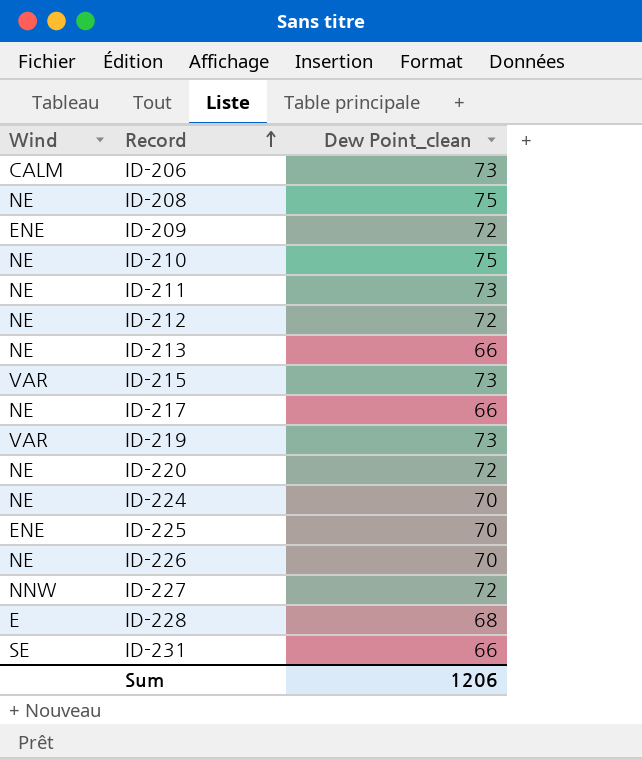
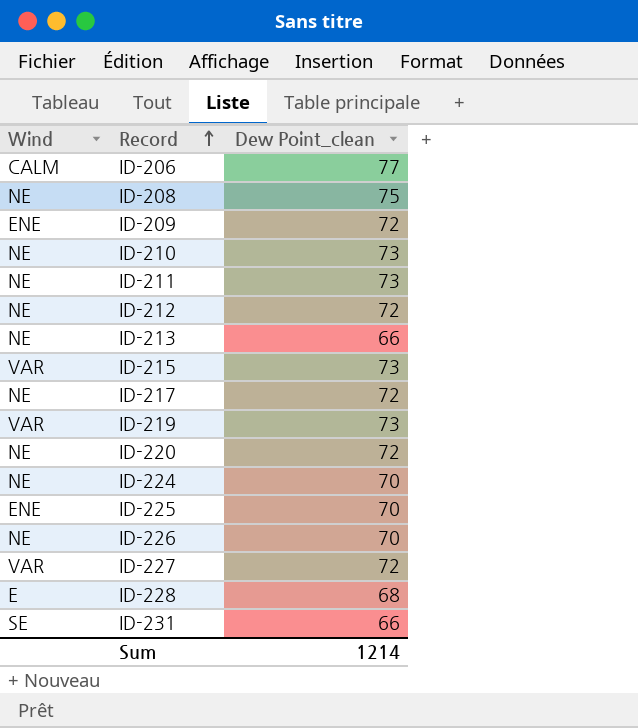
ID-206 | Dew Point_clean: 73 -> 77
ID-210 | Dew Point_clean: 75 -> 73
ID-217 | Dew Point_clean: 66 -> 72
ID-227 | Wind: NNW -> VAR
Sum | Dew Point_clean: 1206 -> 1214

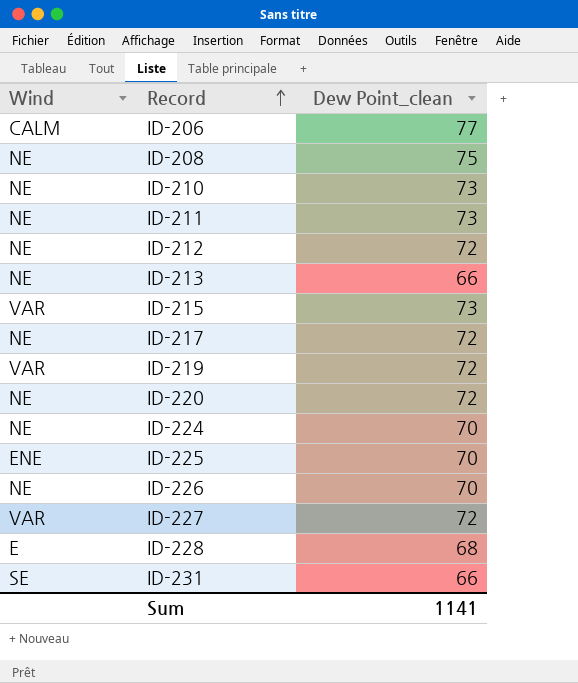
row ID-209: ENE | 72 -> none
ID-219 | Dew Point_clean: 73 -> 72
Sum | Dew Point_clean: 1214 -> 1141

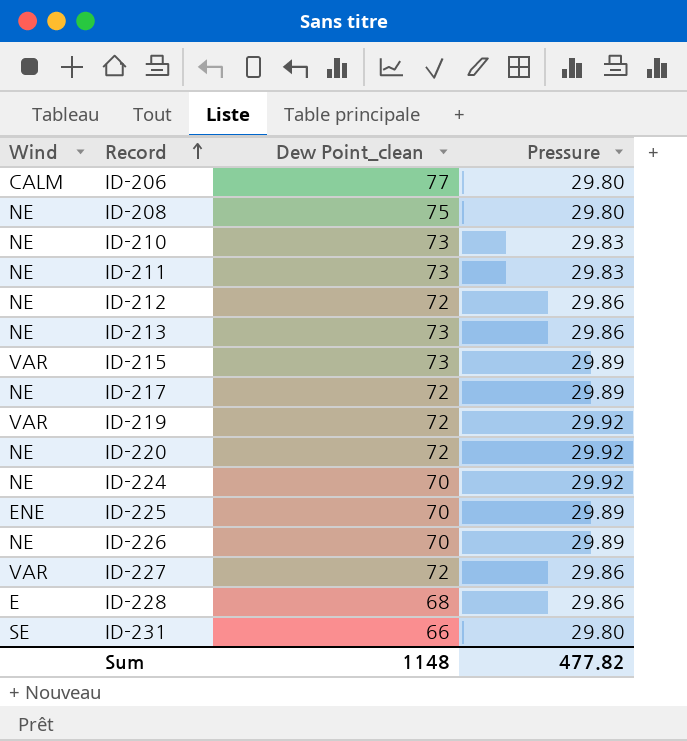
column Pressure | position: none -> 4
ID-213 | Dew Point_clean: 66 -> 73
Sum | Dew Point_clean: 1141 -> 1148

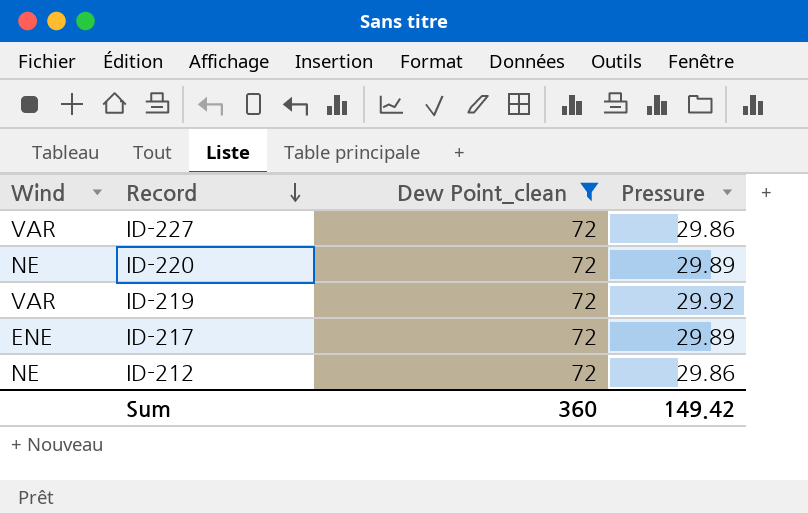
filter: none -> Dew Point_clean = 72
row order: Record ascending -> Record descending
ID-220 | Pressure: 29.92 -> 29.89
ID-217 | Wind: NE -> ENE
Sum | Dew Point_clean: 1148 -> 360
Sum | Pressure: 477.82 -> 149.42

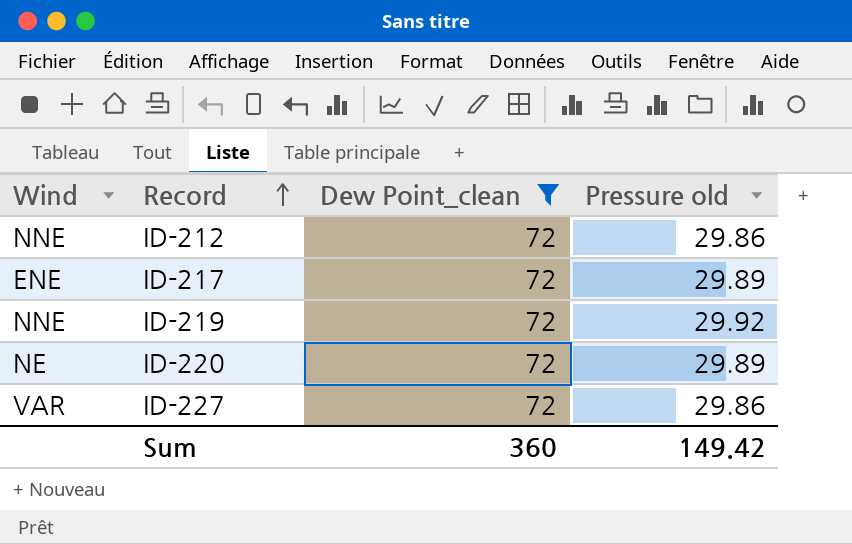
row order: Record descending -> Record ascending
column name: Pressure -> Pressure old
ID-212 | Wind: NE -> NNE
ID-219 | Wind: VAR -> NNE

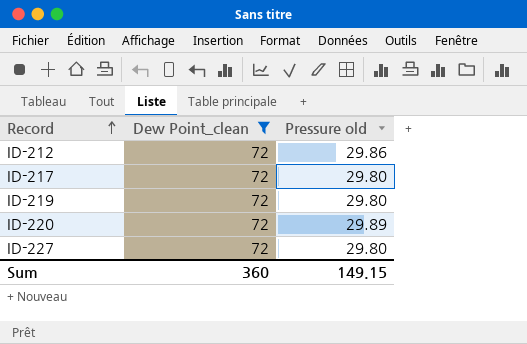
column Wind | position: 1 -> none
ID-217 | Pressure old: 29.89 -> 29.80
ID-219 | Pressure old: 29.92 -> 29.80
ID-227 | Pressure old: 29.86 -> 29.80
Sum | Pressure old: 149.42 -> 149.15

